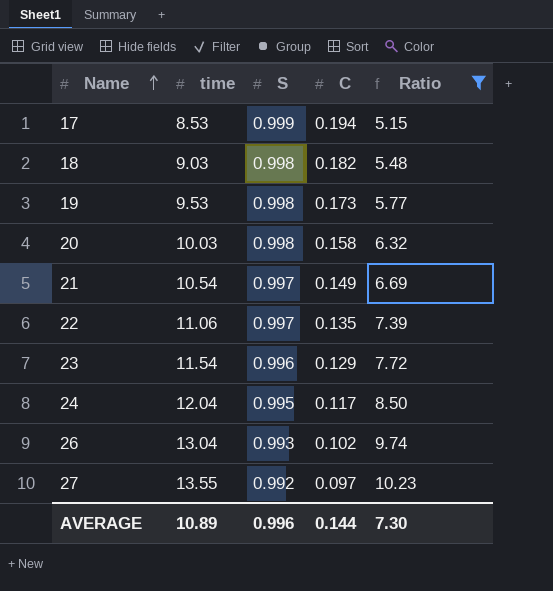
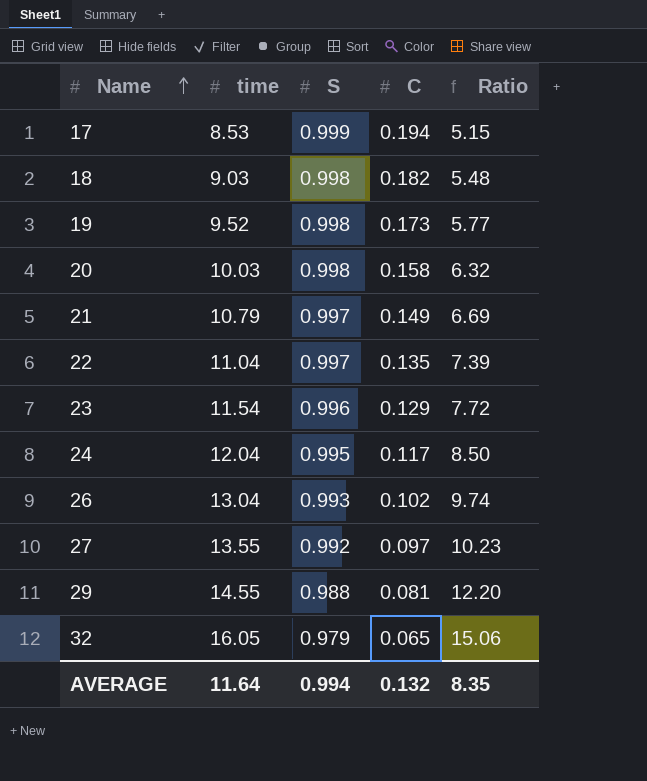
filter: Ratio <= 10.23 -> none
19 | time: 9.53 -> 9.52
21 | time: 10.54 -> 10.79
22 | time: 11.06 -> 11.04
AVERAGE | time: 10.89 -> 11.64
AVERAGE | S: 0.996 -> 0.994
AVERAGE | C: 0.144 -> 0.132
AVERAGE | Ratio: 7.30 -> 8.35

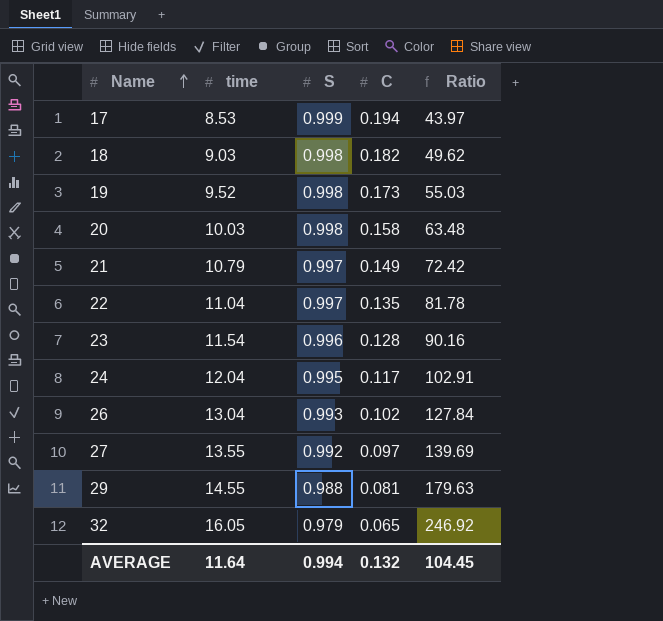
column Ratio | formula: [S] / [C] -> [time] / [C]
23 | C: 0.129 -> 0.128
AVERAGE | Ratio: 8.35 -> 104.45

